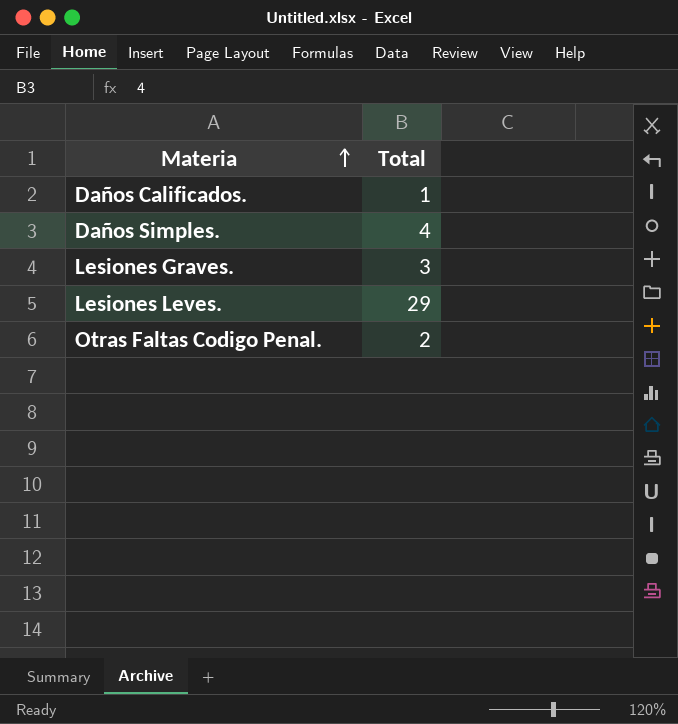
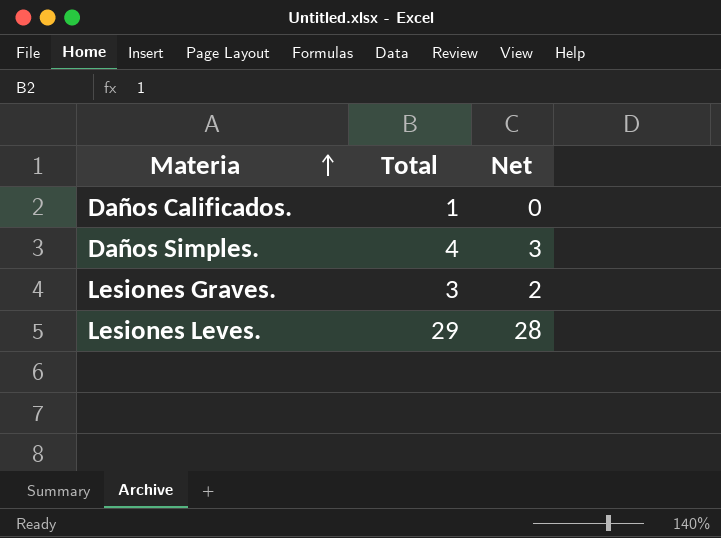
column Net | formula: none -> [Total] - 1
row Otras Faltas Codigo Penal.: 2 -> none

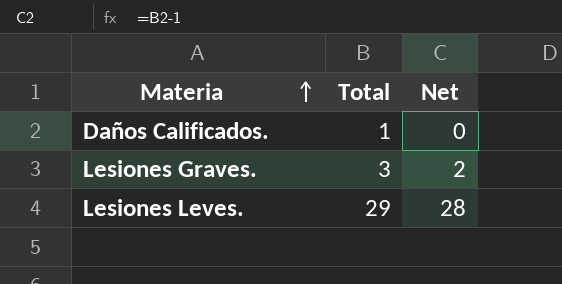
row Daños Simples.: 4 | 3 -> none

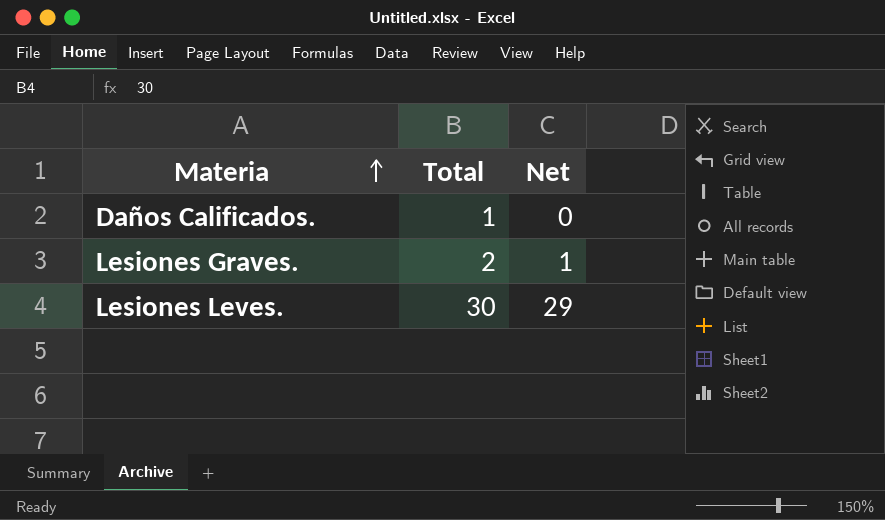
Lesiones Graves. | Total: 3 -> 2
Lesiones Graves. | Net: 2 -> 1
Lesiones Leves. | Total: 29 -> 30
Lesiones Leves. | Net: 28 -> 29

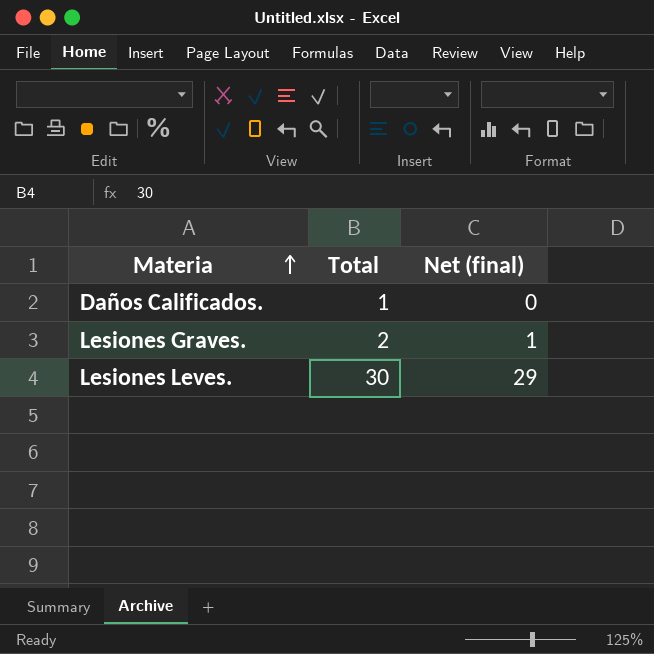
column name: Net -> Net (final)

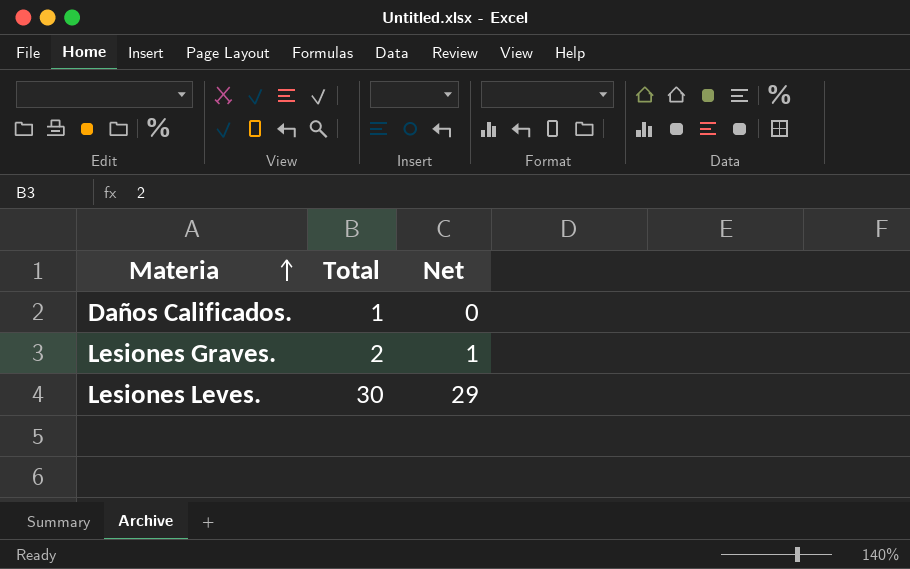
column name: Net (final) -> Net

